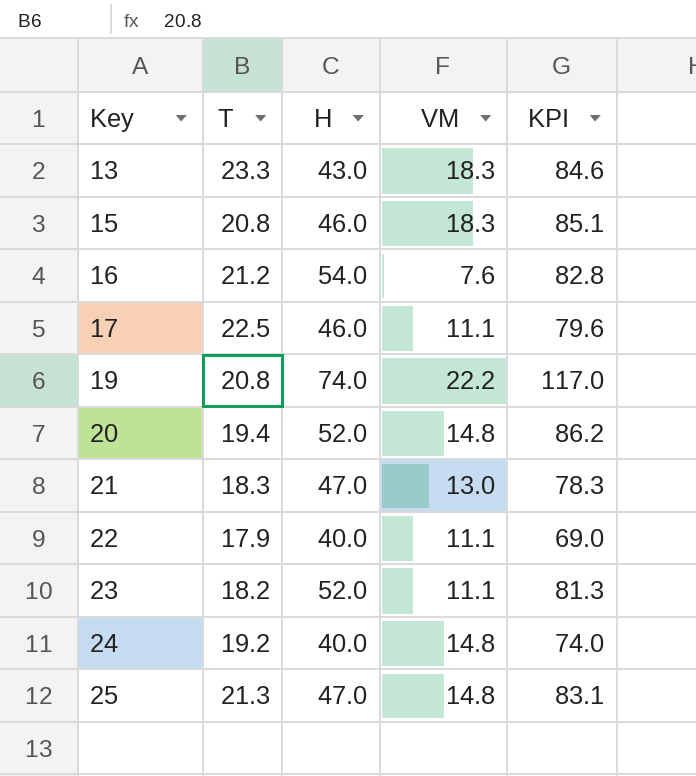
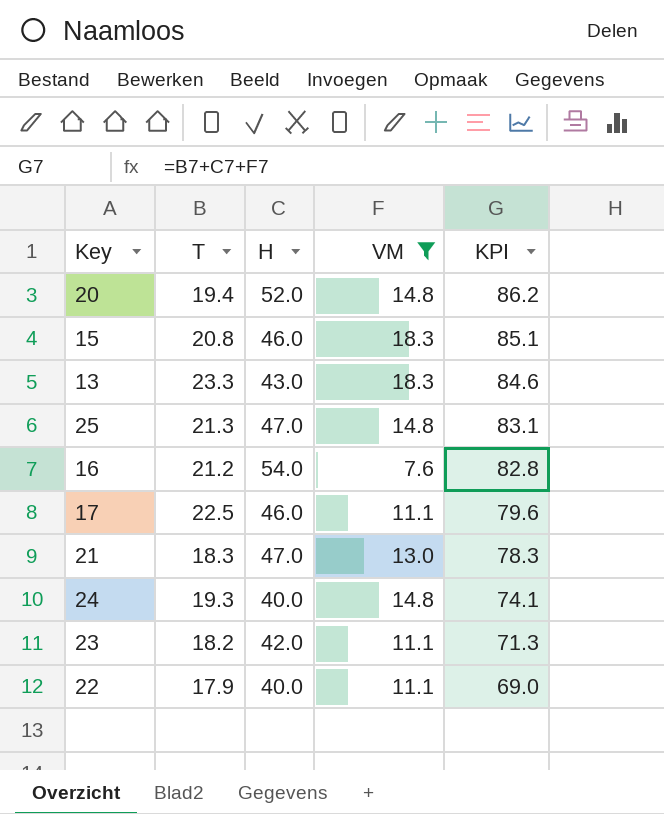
filter: none -> VM != 22.2
row order: Key ascending -> KPI descending
24 | T: 19.2 -> 19.3
24 | KPI: 74.0 -> 74.1
23 | H: 52.0 -> 42.0
23 | KPI: 81.3 -> 71.3

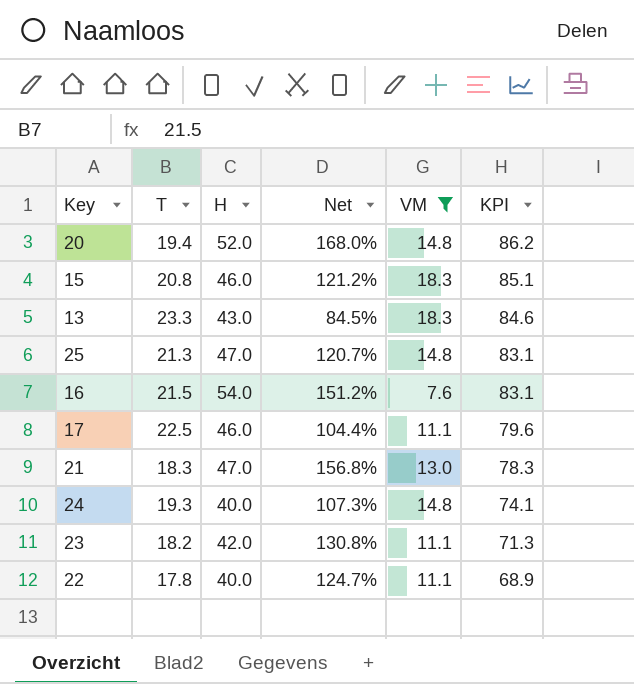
column Net | formula: none -> ([H] - [T]) / [T]
16 | T: 21.2 -> 21.5
16 | KPI: 82.8 -> 83.1
22 | T: 17.9 -> 17.8
22 | KPI: 69.0 -> 68.9

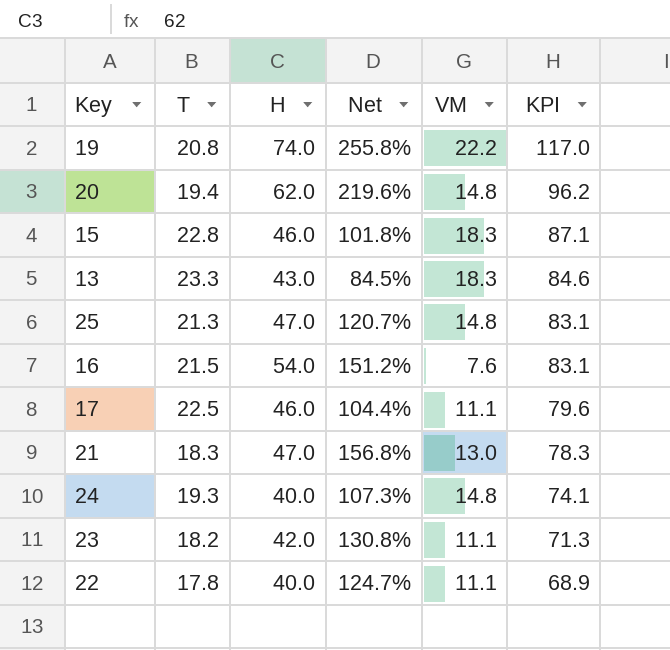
filter: VM != 22.2 -> none
20 | H: 52.0 -> 62.0
20 | Net: 168.0% -> 219.6%
20 | KPI: 86.2 -> 96.2
15 | T: 20.8 -> 22.8
15 | Net: 121.2% -> 101.8%
15 | KPI: 85.1 -> 87.1

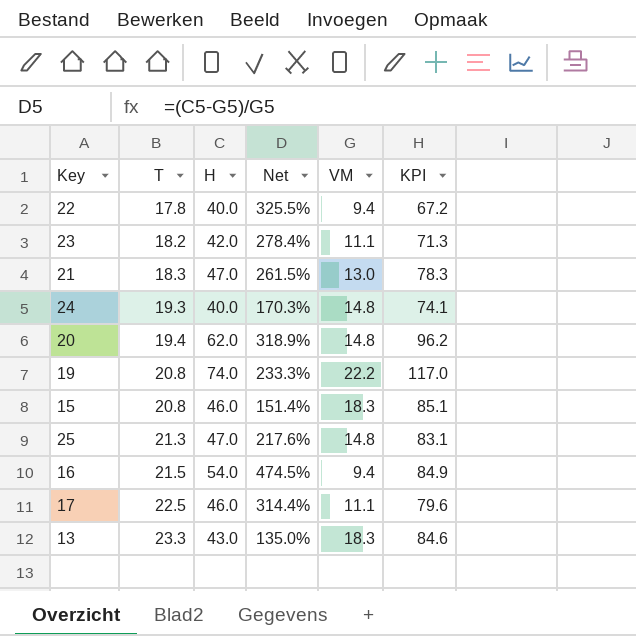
row order: KPI descending -> T ascending
column Net | formula: ([H] - [T]) / [T] -> ([H] - [VM]) / [VM]
22 | VM: 11.1 -> 9.4
22 | KPI: 68.9 -> 67.2
15 | T: 22.8 -> 20.8
15 | KPI: 87.1 -> 85.1
16 | VM: 7.6 -> 9.4
16 | KPI: 83.1 -> 84.9

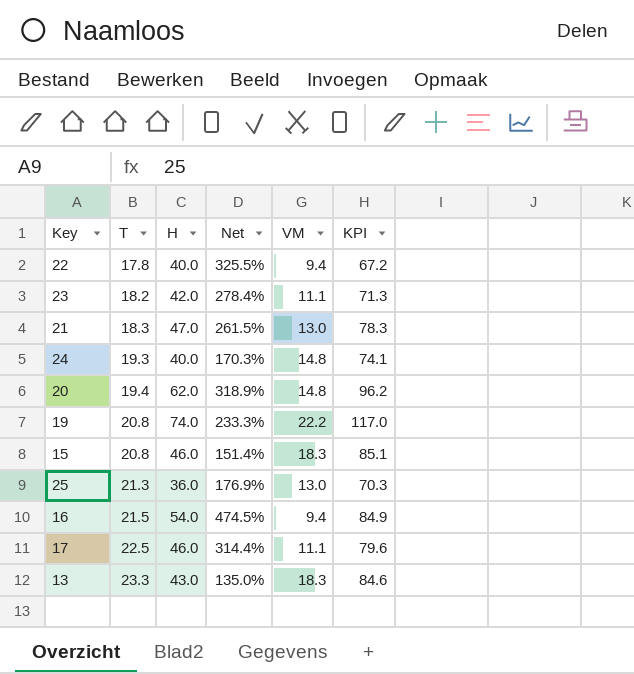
25 | H: 47.0 -> 36.0
25 | Net: 217.6% -> 176.9%
25 | VM: 14.8 -> 13.0
25 | KPI: 83.1 -> 70.3

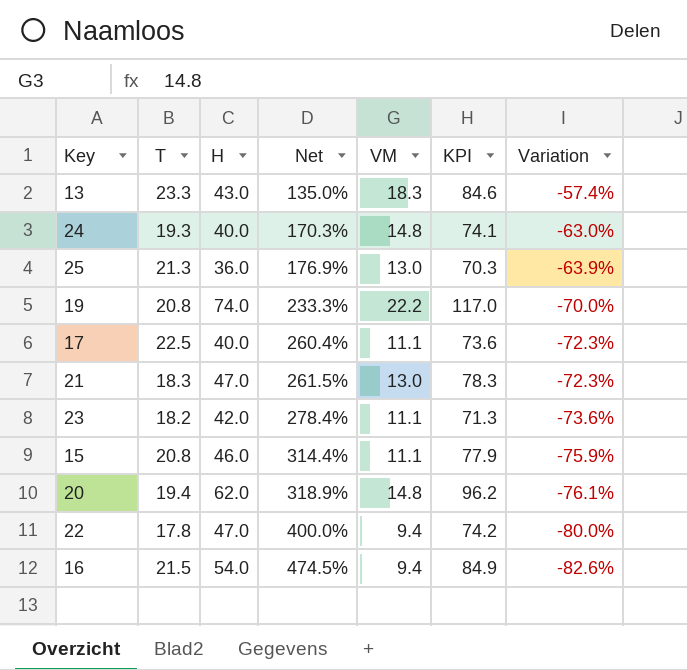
row order: T ascending -> Net ascending
column Variation | formula: none -> ([VM] - [H]) / [H]
17 | H: 46.0 -> 40.0
17 | Net: 314.4% -> 260.4%
17 | KPI: 79.6 -> 73.6
15 | Net: 151.4% -> 314.4%
15 | VM: 18.3 -> 11.1
15 | KPI: 85.1 -> 77.9
22 | H: 40.0 -> 47.0
22 | Net: 325.5% -> 400.0%
22 | KPI: 67.2 -> 74.2

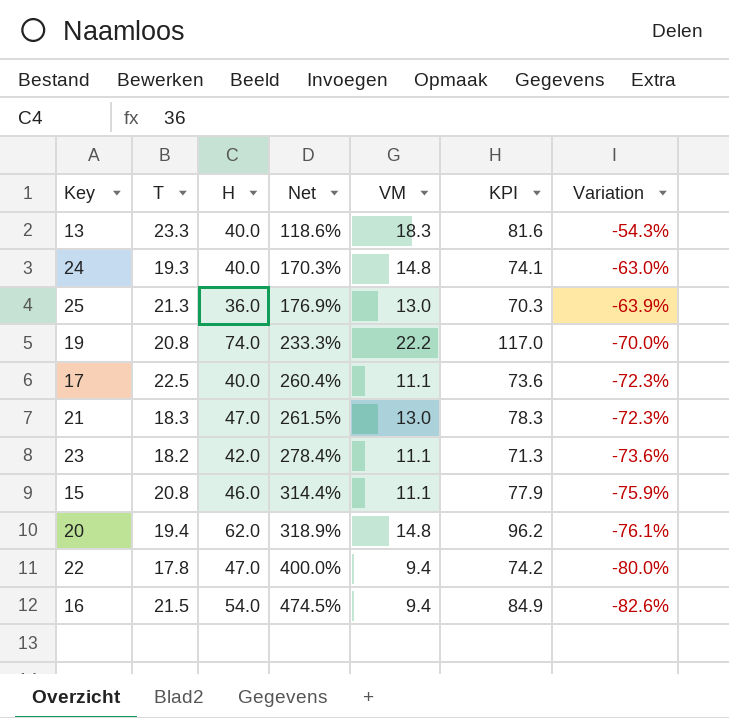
13 | H: 43.0 -> 40.0
13 | Net: 135.0% -> 118.6%
13 | KPI: 84.6 -> 81.6
13 | Variation: -57.4% -> -54.3%

